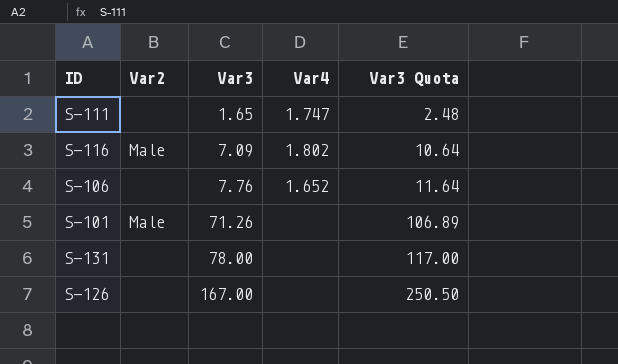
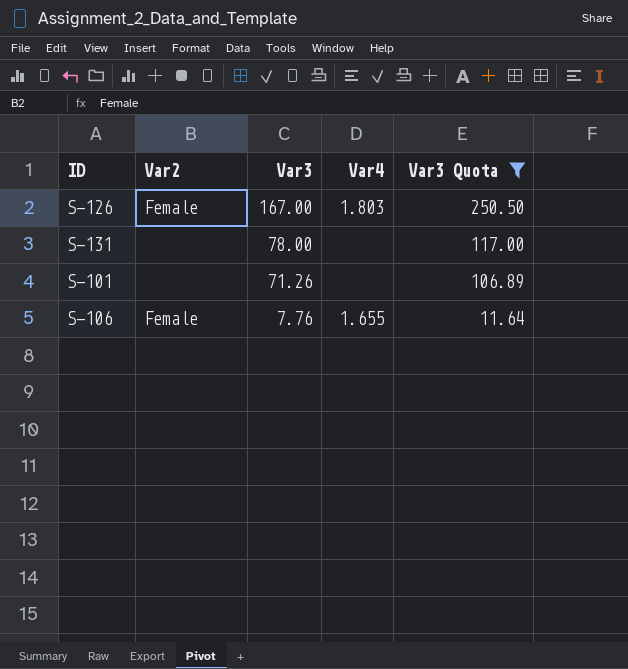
filter: none -> Var3 Quota >= 11.64
row order: Var3 ascending -> Var3 descending
S-126 | Var2: none -> Female
S-126 | Var4: none -> 1.803
S-101 | Var2: Male -> none
S-106 | Var2: none -> Female
S-106 | Var4: 1.652 -> 1.655

